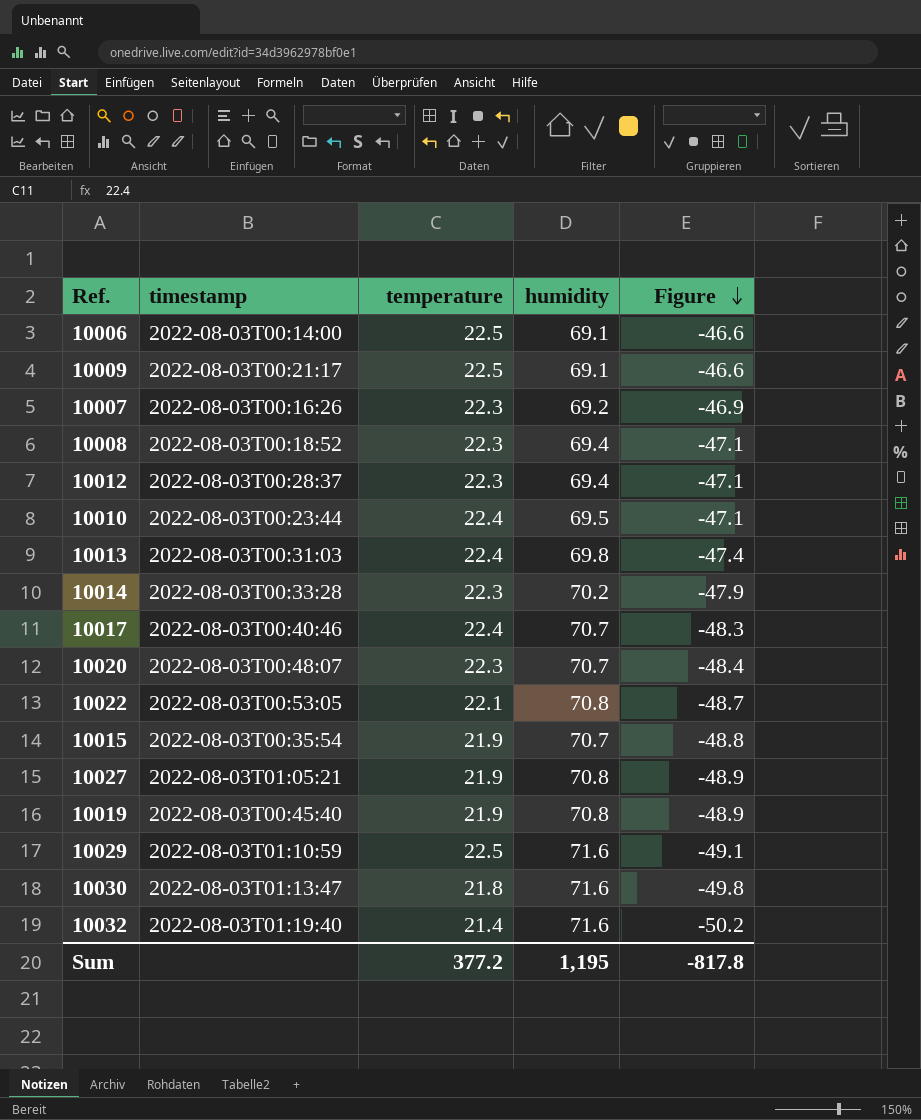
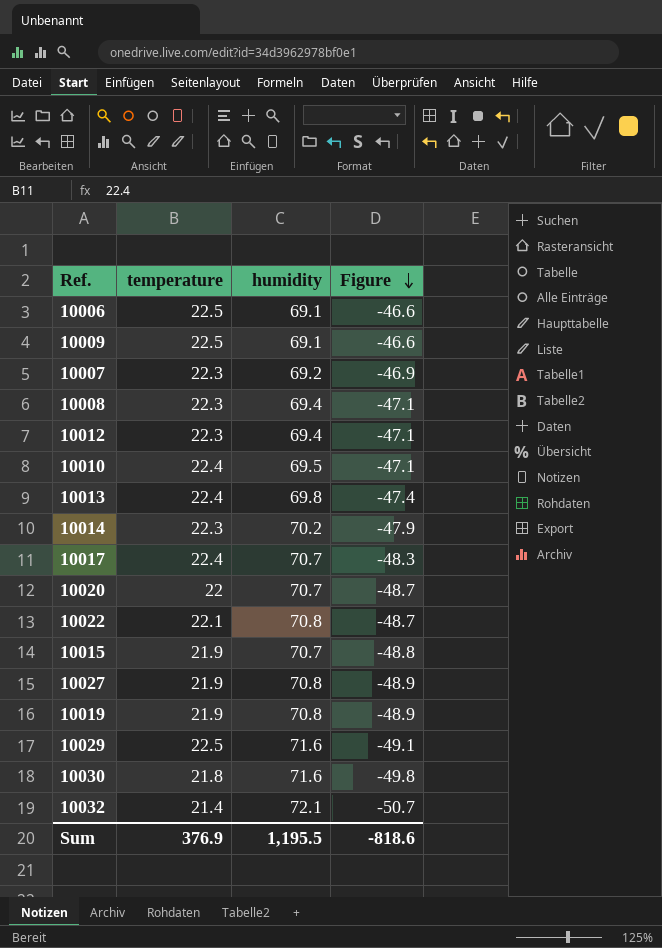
column timestamp | position: 2 -> none
10020 | temperature: 22.3 -> 22
10020 | Figure: -48.4 -> -48.7
10032 | humidity: 71.6 -> 72.1
10032 | Figure: -50.2 -> -50.7
Sum | temperature: 377.2 -> 376.9
Sum | humidity: 1,195 -> 1,195.5
Sum | Figure: -817.8 -> -818.6

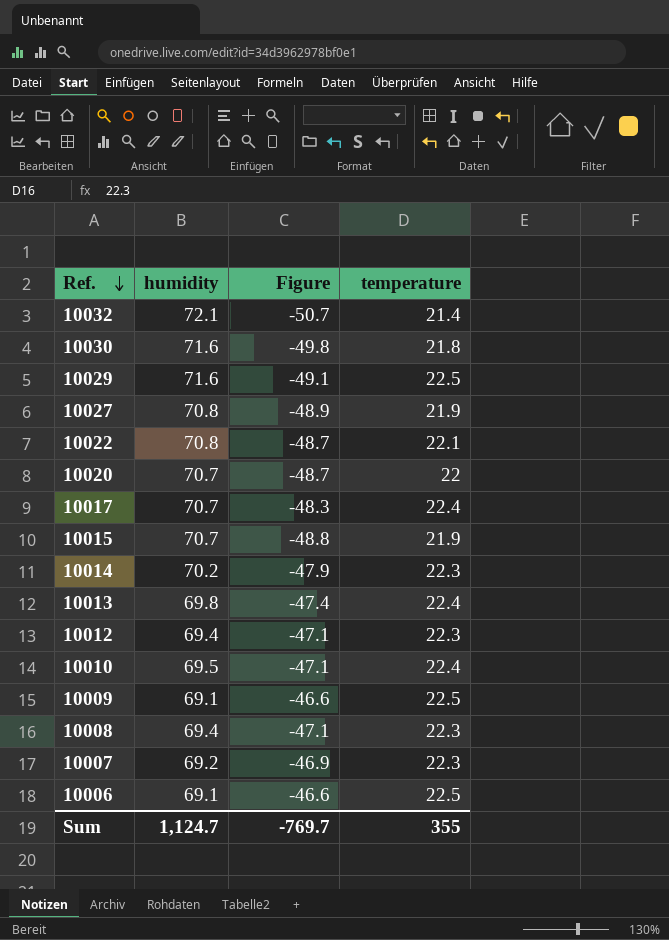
row order: Figure descending -> Ref. descending
column temperature | position: 2 -> 4
row 10019: 21.9 | 70.8 | -48.9 -> none
Sum | humidity: 1,195.5 -> 1,124.7
Sum | Figure: -818.6 -> -769.7
Sum | temperature: 376.9 -> 355

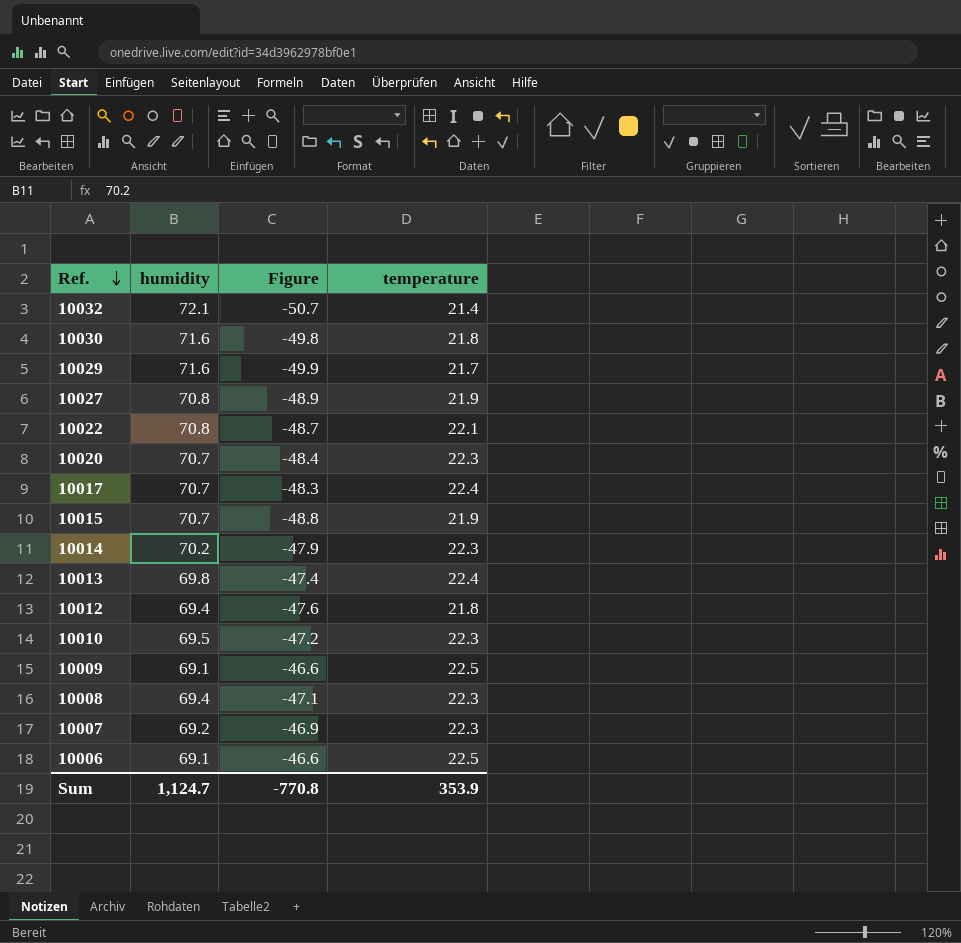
10029 | Figure: -49.1 -> -49.9
10029 | temperature: 22.5 -> 21.7
10020 | Figure: -48.7 -> -48.4
10020 | temperature: 22 -> 22.3
10012 | Figure: -47.1 -> -47.6
10012 | temperature: 22.3 -> 21.8
10010 | Figure: -47.1 -> -47.2
10010 | temperature: 22.4 -> 22.3
Sum | Figure: -769.7 -> -770.8
Sum | temperature: 355 -> 353.9

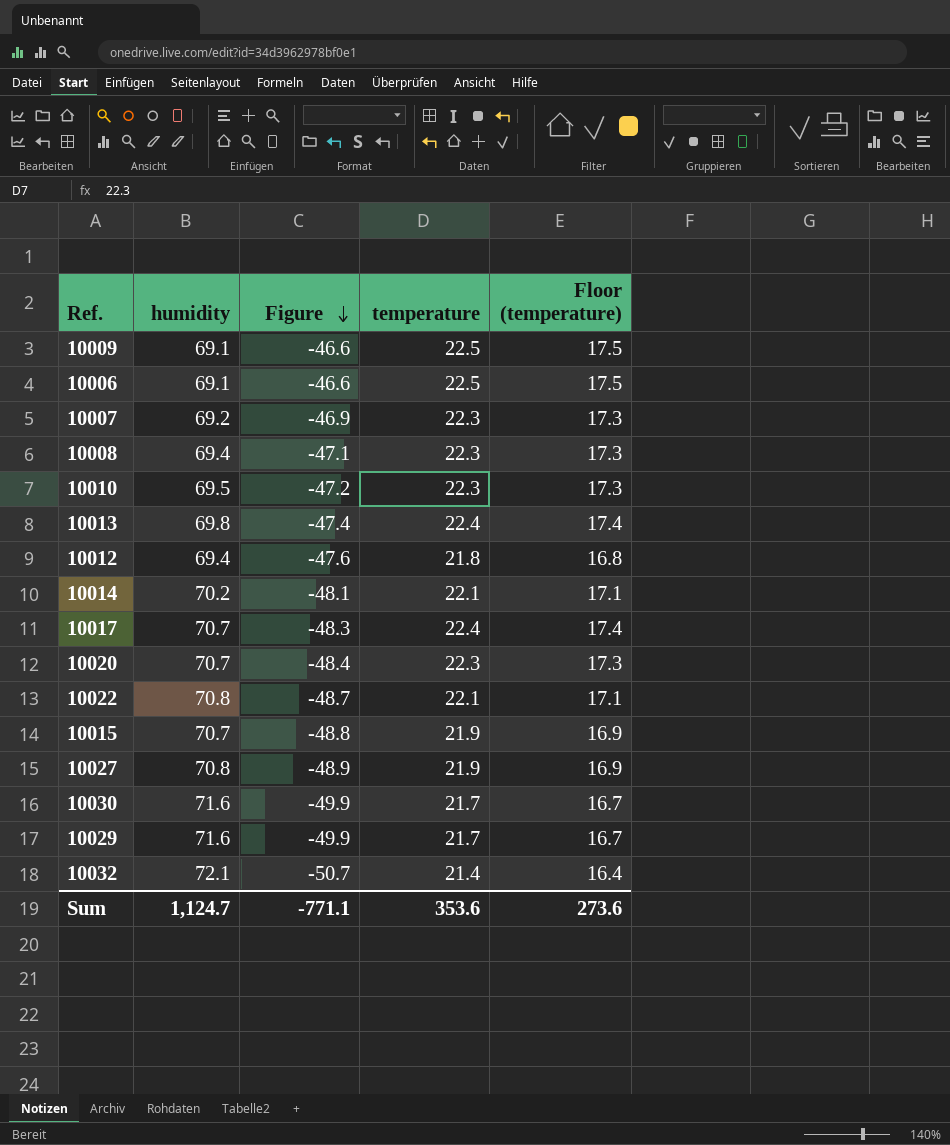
row order: Ref. descending -> Figure descending
column Floor (temperature) | formula: none -> [temperature] - 5
10014 | Figure: -47.9 -> -48.1
10014 | temperature: 22.3 -> 22.1
10030 | Figure: -49.8 -> -49.9
10030 | temperature: 21.8 -> 21.7
Sum | Figure: -770.8 -> -771.1
Sum | temperature: 353.9 -> 353.6

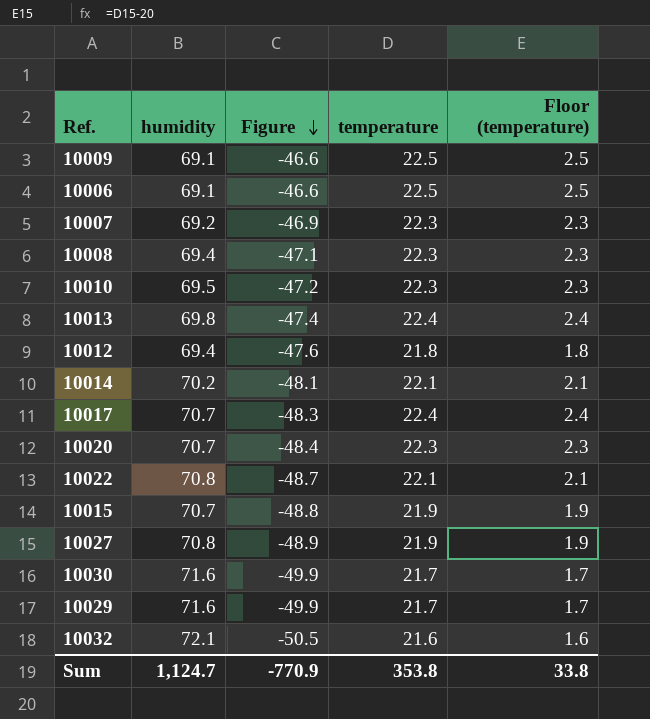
column Floor (temperature) | formula: [temperature] - 5 -> [temperature] - 20
10032 | Figure: -50.7 -> -50.5
10032 | temperature: 21.4 -> 21.6
Sum | Figure: -771.1 -> -770.9
Sum | temperature: 353.6 -> 353.8
Sum | Floor (temperature): 273.6 -> 33.8

